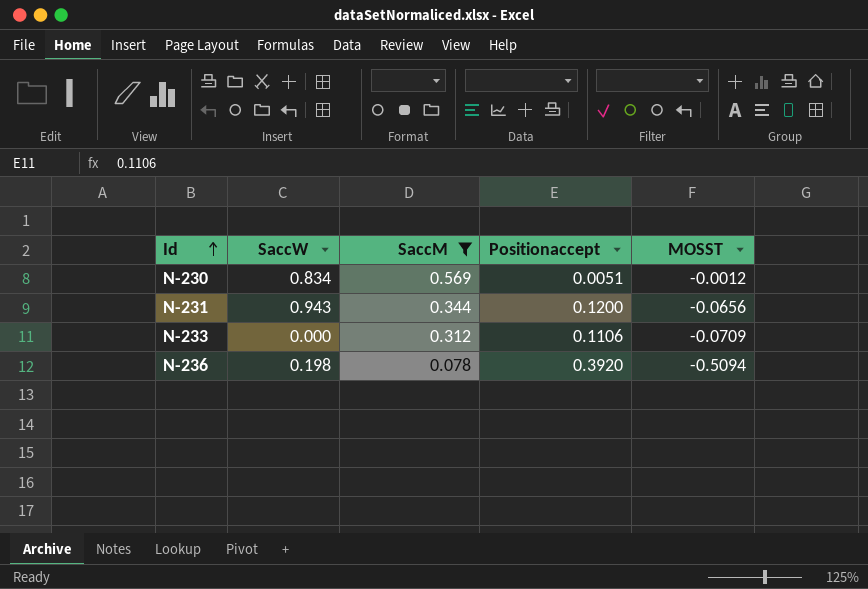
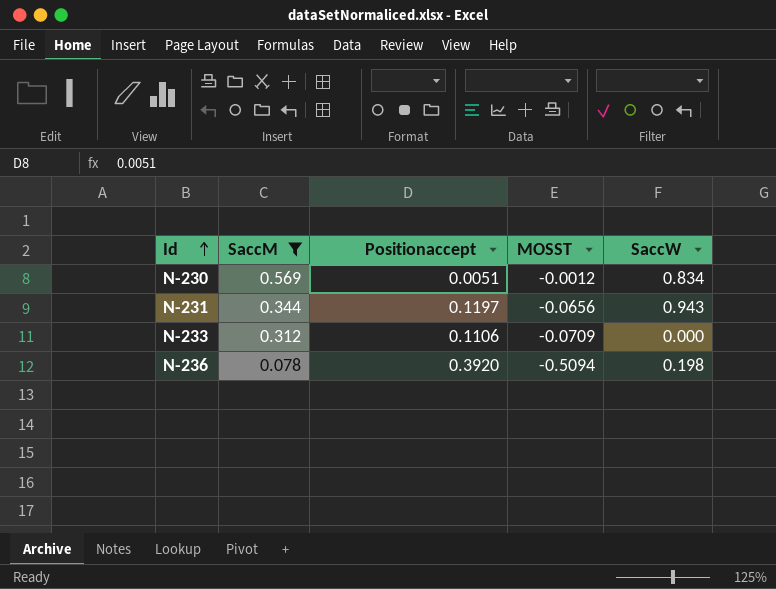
column SaccW | position: 2 -> 5
N-231 | Positionaccept: 0.1200 -> 0.1197

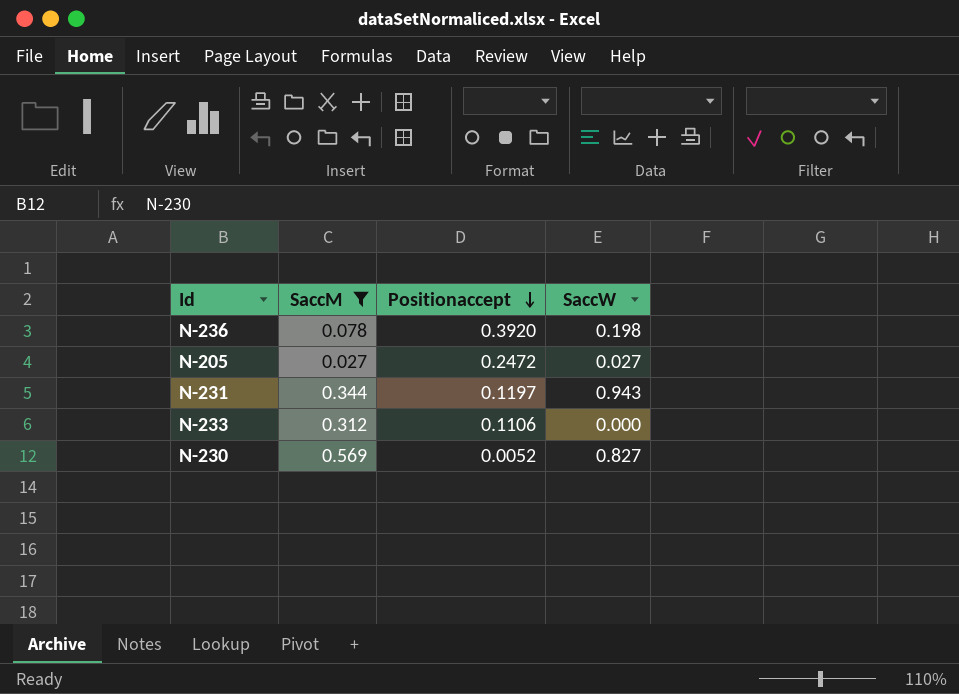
row order: Id ascending -> Positionaccept descending
column MOSST | position: 4 -> none
row N-205: none -> 0.027 | 0.2472 | 0.027
N-230 | Positionaccept: 0.0051 -> 0.0052
N-230 | SaccW: 0.834 -> 0.827

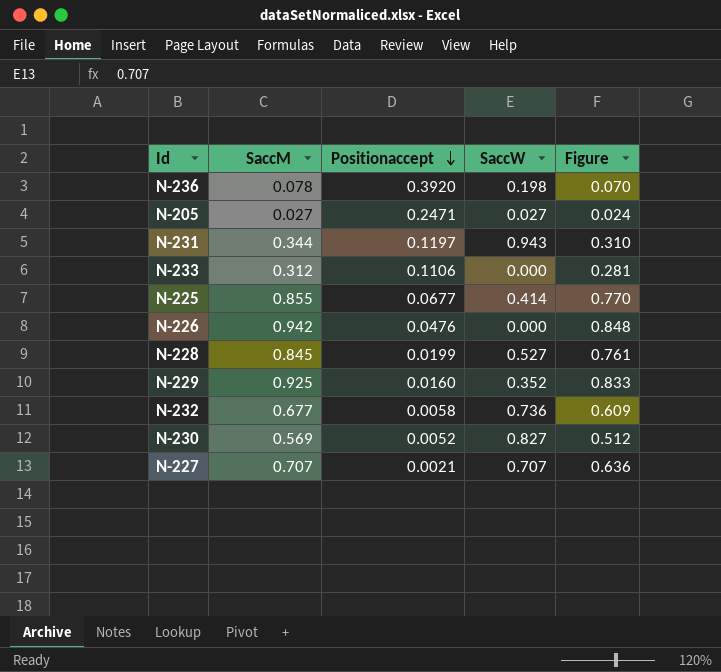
filter: SaccM <= 0.569 -> none
column Figure | formula: none -> [SaccM] * 0.9
N-205 | Positionaccept: 0.2472 -> 0.2471

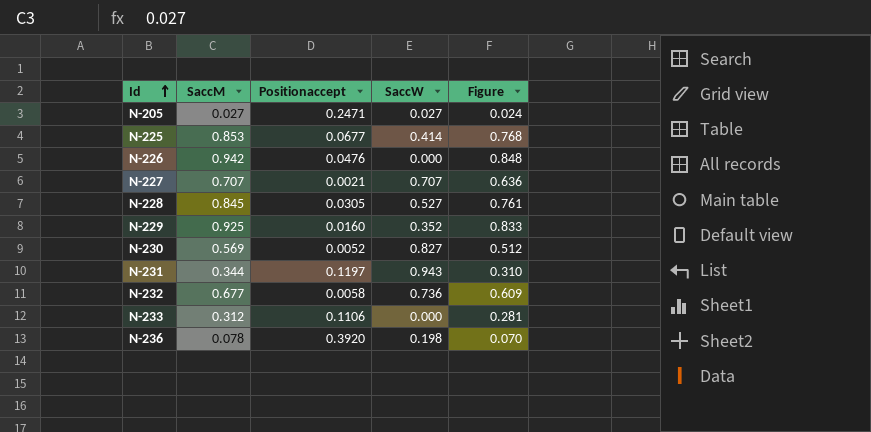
row order: Positionaccept descending -> Id ascending
N-225 | SaccM: 0.855 -> 0.853
N-225 | Figure: 0.770 -> 0.768
N-228 | Positionaccept: 0.0199 -> 0.0305

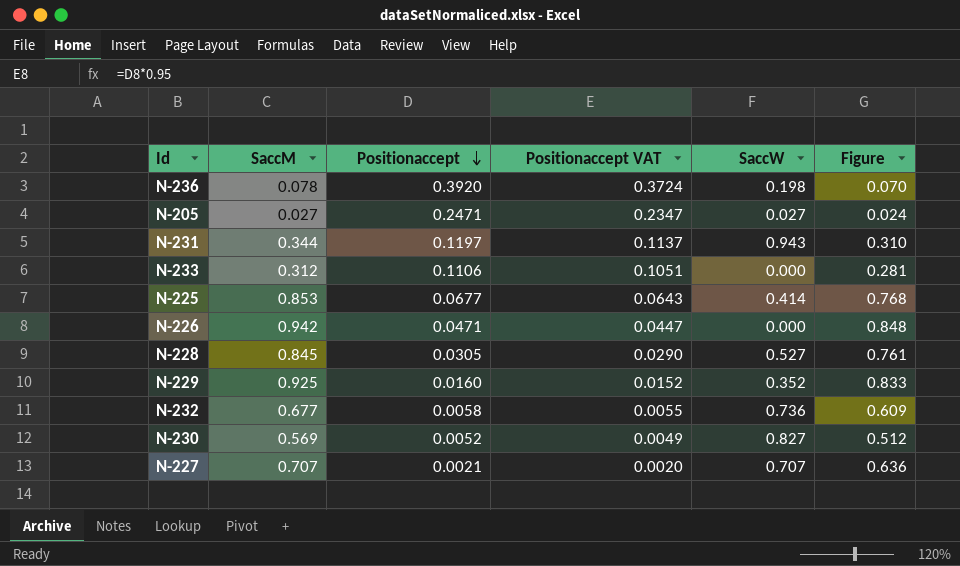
row order: Id ascending -> Positionaccept descending
column Positionaccept VAT | formula: none -> [Positionaccept] * 0.95
N-226 | Positionaccept: 0.0476 -> 0.0471

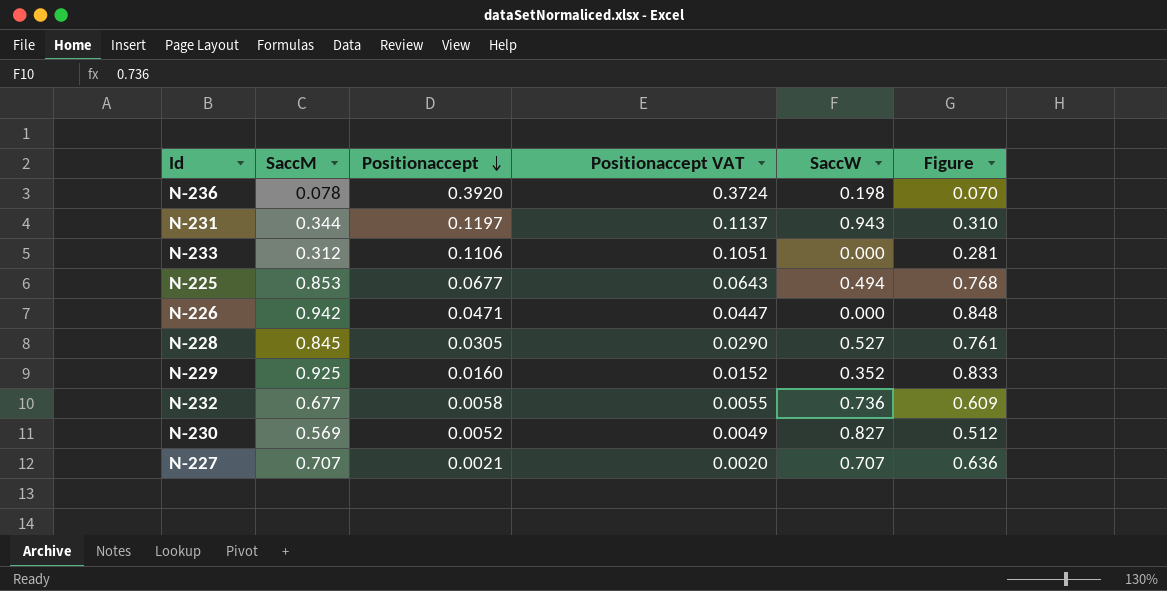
row N-205: 0.027 | 0.2471 | 0.2347 | 0.027 | 0.024 -> none
N-225 | SaccW: 0.414 -> 0.494

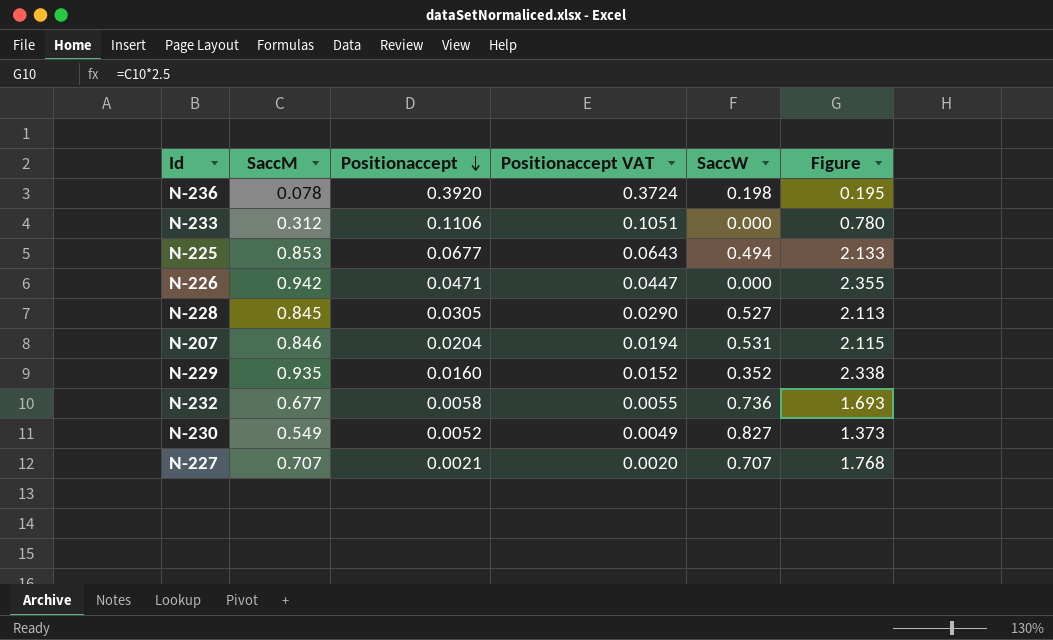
column Figure | formula: [SaccM] * 0.9 -> [SaccM] * 2.5
row N-231: 0.344 | 0.1197 | 0.1137 | 0.943 | 0.310 -> none
row N-207: none -> 0.846 | 0.0204 | 0.0194 | 0.531 | 2.115
N-229 | SaccM: 0.925 -> 0.935
N-230 | SaccM: 0.569 -> 0.549

